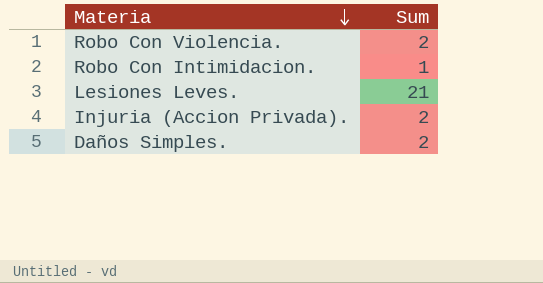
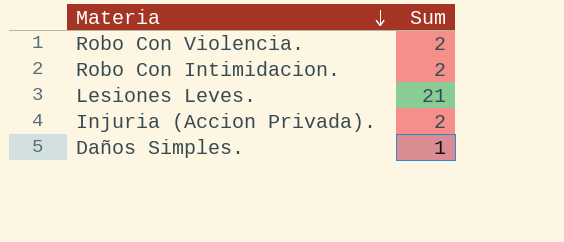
Robo Con Intimidacion. | Sum: 1 -> 2
Daños Simples. | Sum: 2 -> 1

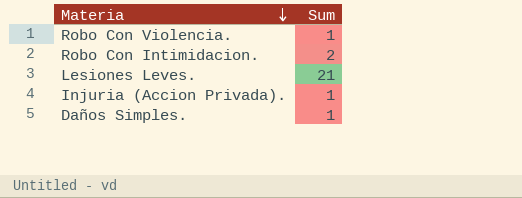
Robo Con Violencia. | Sum: 2 -> 1
Injuria (Accion Privada). | Sum: 2 -> 1

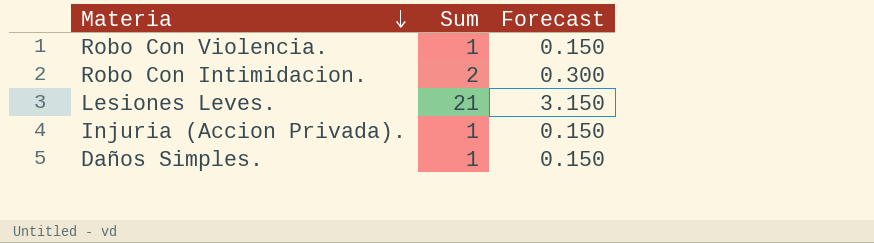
column Forecast | formula: none -> [Sum] * 0.15

